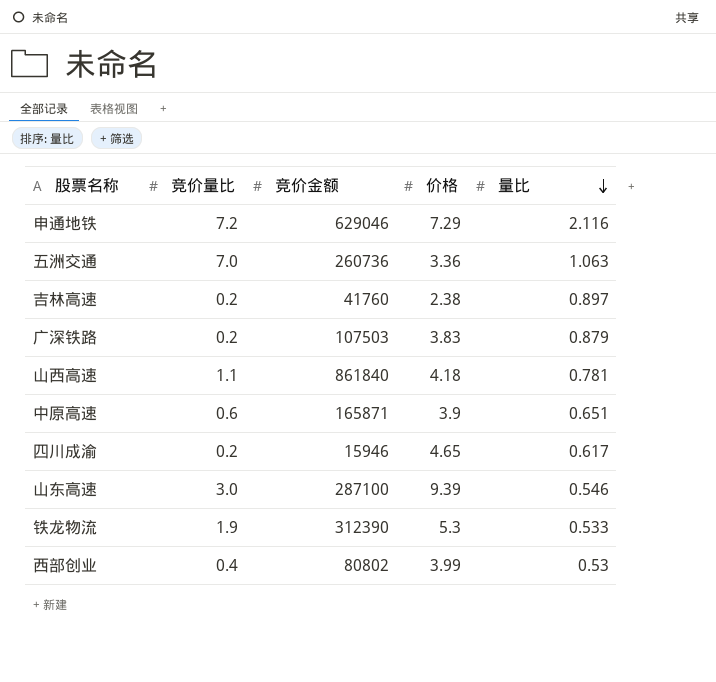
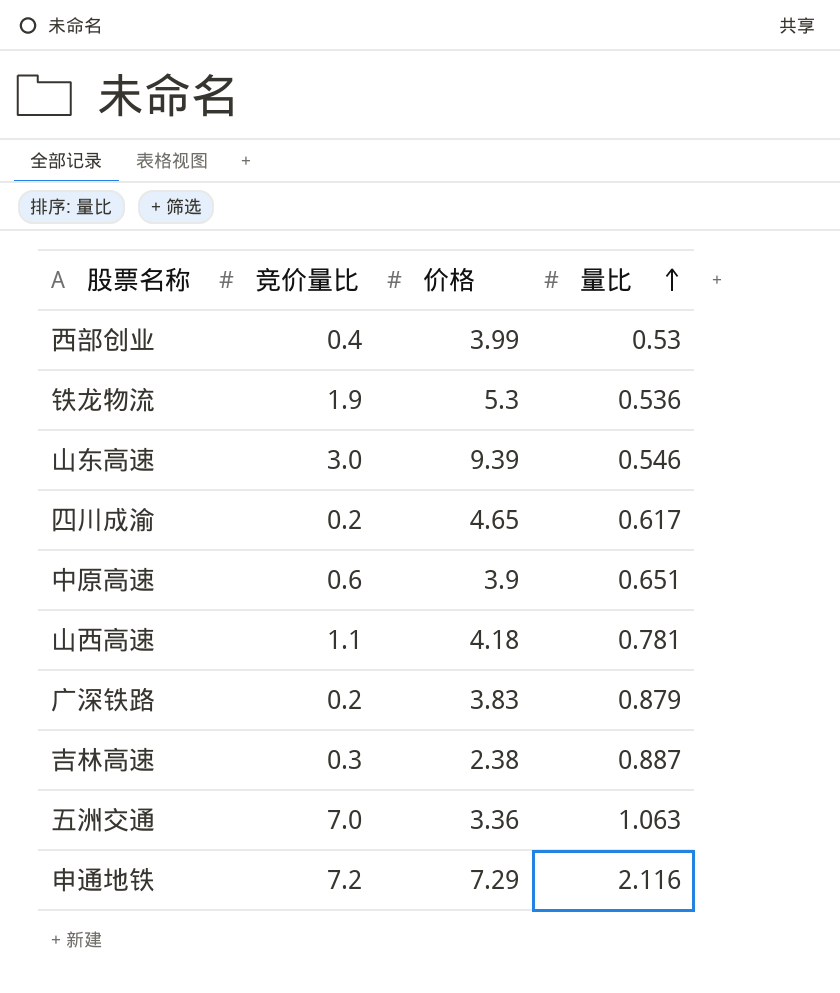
row order: 量比 descending -> 量比 ascending
column 竞价金额 | position: 3 -> none
铁龙物流 | 量比: 0.533 -> 0.536
吉林高速 | 竞价量比: 0.2 -> 0.3
吉林高速 | 量比: 0.897 -> 0.887

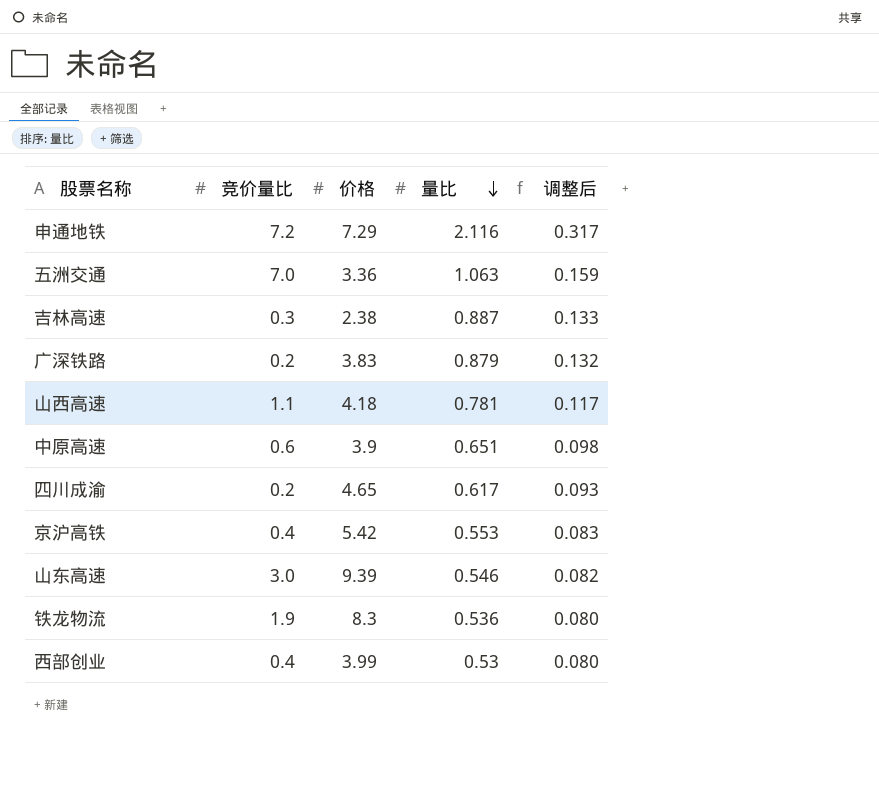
row order: 量比 ascending -> 量比 descending
column 调整后 | formula: none -> [量比] * 0.15
row 京沪高铁: none -> 0.4 | 5.42 | 0.553 | 0.083
铁龙物流 | 价格: 5.3 -> 8.3

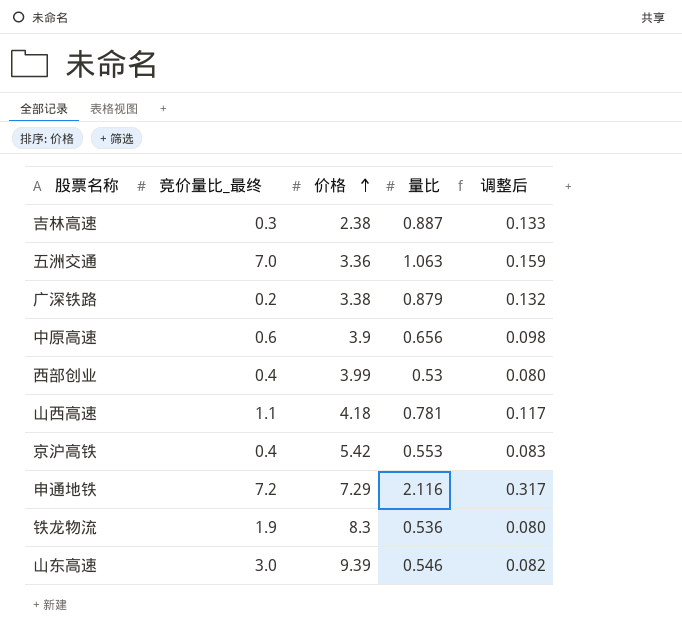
row order: 量比 descending -> 价格 ascending
column name: 竞价量比 -> 竞价量比_最终
row 四川成渝: 0.2 | 4.65 | 0.617 | 0.093 -> none
广深铁路 | 价格: 3.83 -> 3.38
中原高速 | 量比: 0.651 -> 0.656

